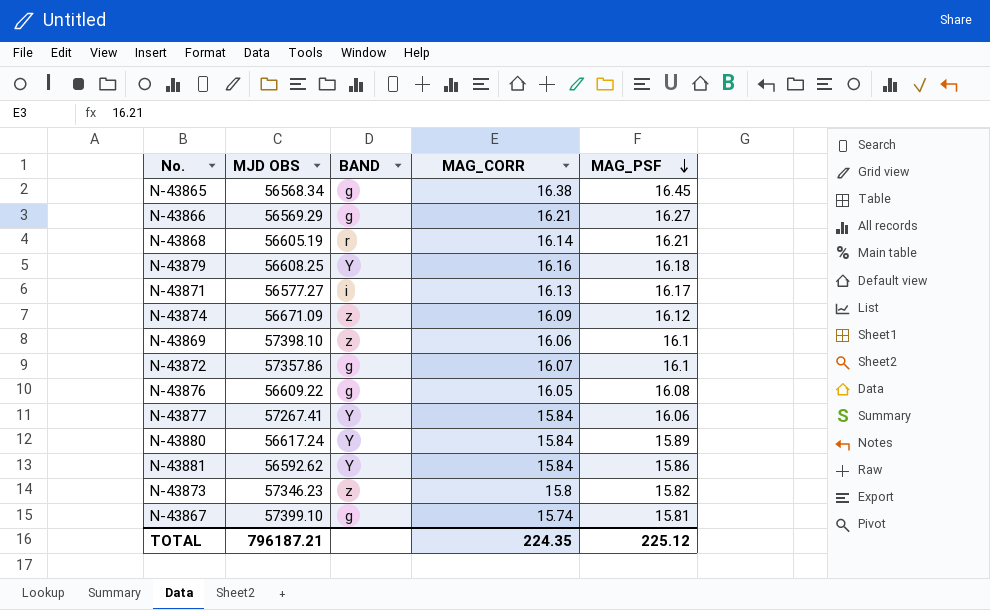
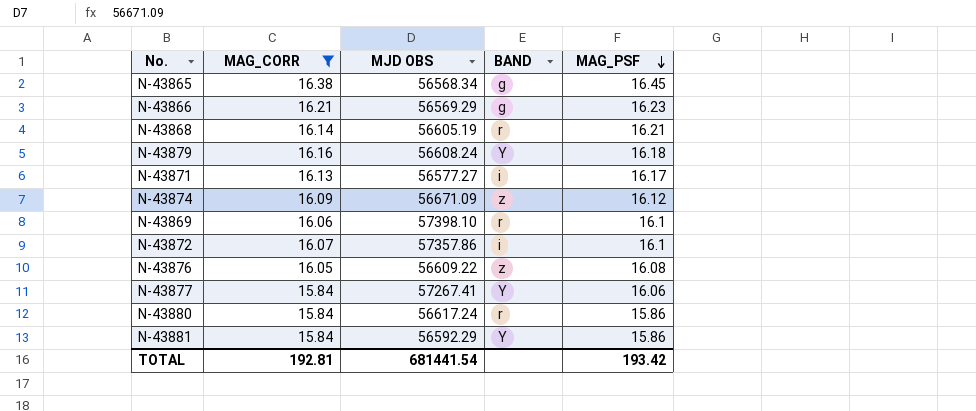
filter: none -> MAG_CORR >= 15.84
column MAG_CORR | position: 4 -> 2
N-43866 | MAG_PSF: 16.27 -> 16.23
N-43879 | MJD OBS: 56608.25 -> 56608.24
N-43869 | BAND: z -> r
N-43872 | BAND: g -> i
N-43876 | BAND: g -> z
N-43880 | BAND: Y -> r
N-43880 | MAG_PSF: 15.89 -> 15.86
N-43881 | MJD OBS: 56592.62 -> 56592.29
TOTAL | MAG_CORR: 224.35 -> 192.81
TOTAL | MJD OBS: 796187.21 -> 681441.54
TOTAL | MAG_PSF: 225.12 -> 193.42

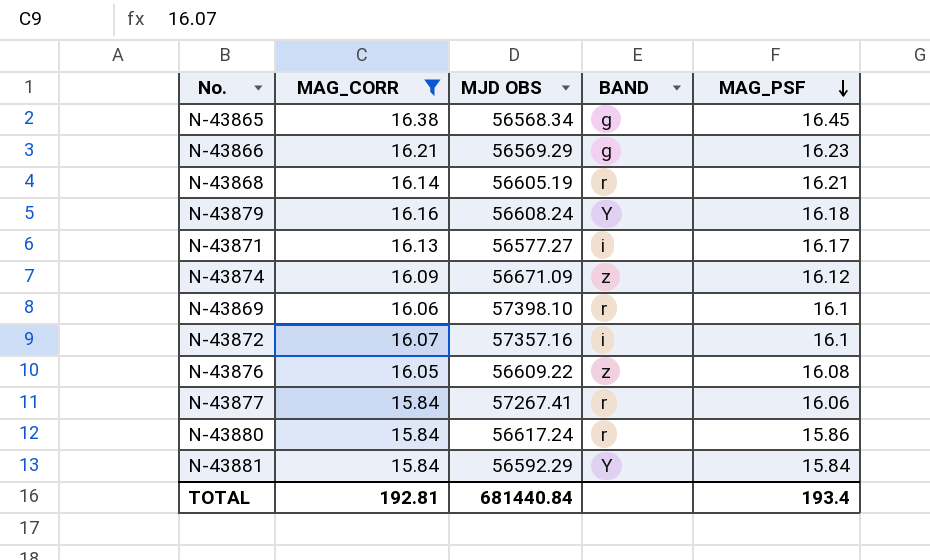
N-43872 | MJD OBS: 57357.86 -> 57357.16
N-43877 | BAND: Y -> r
N-43881 | MAG_PSF: 15.86 -> 15.84
TOTAL | MJD OBS: 681441.54 -> 681440.84
TOTAL | MAG_PSF: 193.42 -> 193.4

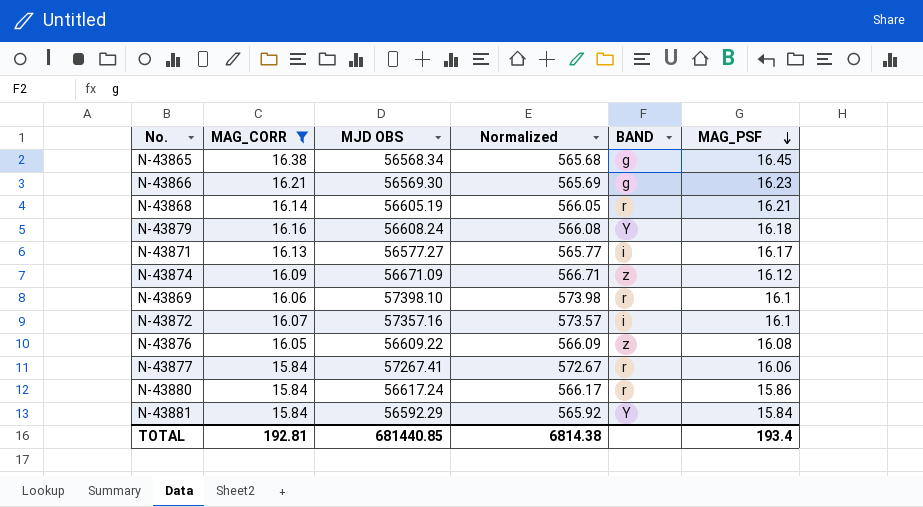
column Normalized | formula: none -> [MJD OBS] * 0.01
N-43866 | MJD OBS: 56569.29 -> 56569.30
TOTAL | MJD OBS: 681440.84 -> 681440.85

